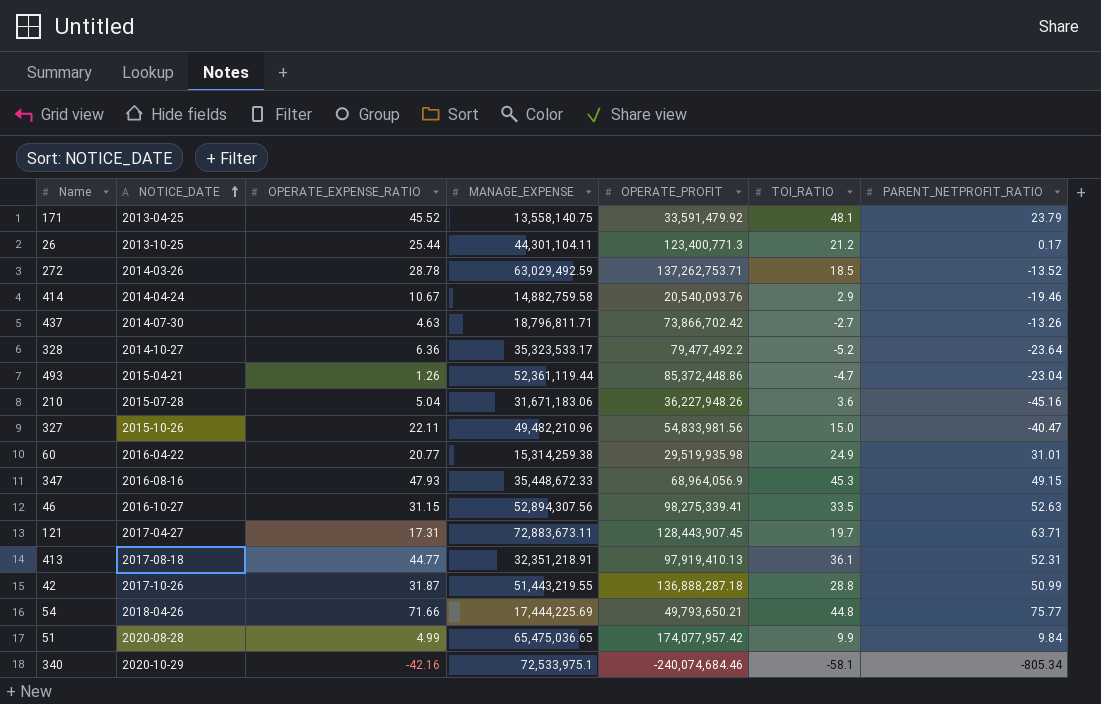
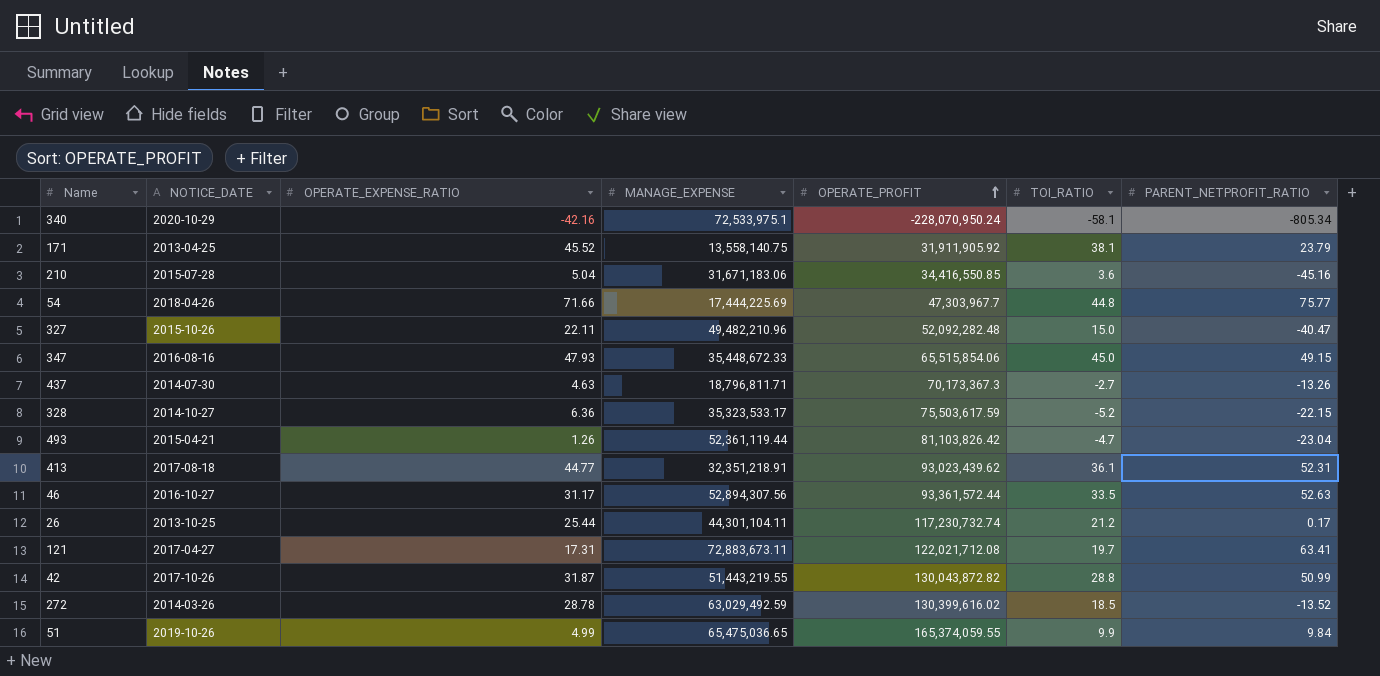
row order: NOTICE_DATE ascending -> OPERATE_PROFIT ascending
row 414: 2014-04-24 | 10.67 | 14,882,759.58 | 20,540,093.76 | 2.9 | -19.46 -> none
row 60: 2016-04-22 | 20.77 | 15,314,259.38 | 29,519,935.98 | 24.9 | 31.01 -> none
340 | OPERATE_PROFIT: -240,074,684.46 -> -228,070,950.24
171 | OPERATE_PROFIT: 33,591,479.92 -> 31,911,905.92
171 | TOI_RATIO: 48.1 -> 38.1
210 | OPERATE_PROFIT: 36,227,948.26 -> 34,416,550.85
54 | OPERATE_PROFIT: 49,793,650.21 -> 47,303,967.7
327 | OPERATE_PROFIT: 54,833,981.56 -> 52,092,282.48
347 | OPERATE_PROFIT: 68,964,056.9 -> 65,515,854.06
347 | TOI_RATIO: 45.3 -> 45.0
437 | OPERATE_PROFIT: 73,866,702.42 -> 70,173,367.3
328 | OPERATE_PROFIT: 79,477,492.2 -> 75,503,617.59
328 | PARENT_NETPROFIT_RATIO: -23.64 -> -22.15
493 | OPERATE_PROFIT: 85,372,448.86 -> 81,103,826.42
413 | OPERATE_PROFIT: 97,919,410.13 -> 93,023,439.62
46 | OPERATE_EXPENSE_RATIO: 31.15 -> 31.17
46 | OPERATE_PROFIT: 98,275,339.41 -> 93,361,572.44
26 | OPERATE_PROFIT: 123,400,771.3 -> 117,230,732.74
121 | OPERATE_PROFIT: 128,443,907.45 -> 122,021,712.08
121 | PARENT_NETPROFIT_RATIO: 63.71 -> 63.41
42 | OPERATE_PROFIT: 136,888,287.18 -> 130,043,872.82
272 | OPERATE_PROFIT: 137,262,753.71 -> 130,399,616.02
51 | NOTICE_DATE: 2020-08-28 -> 2019-10-26
51 | OPERATE_PROFIT: 174,077,957.42 -> 165,374,059.55

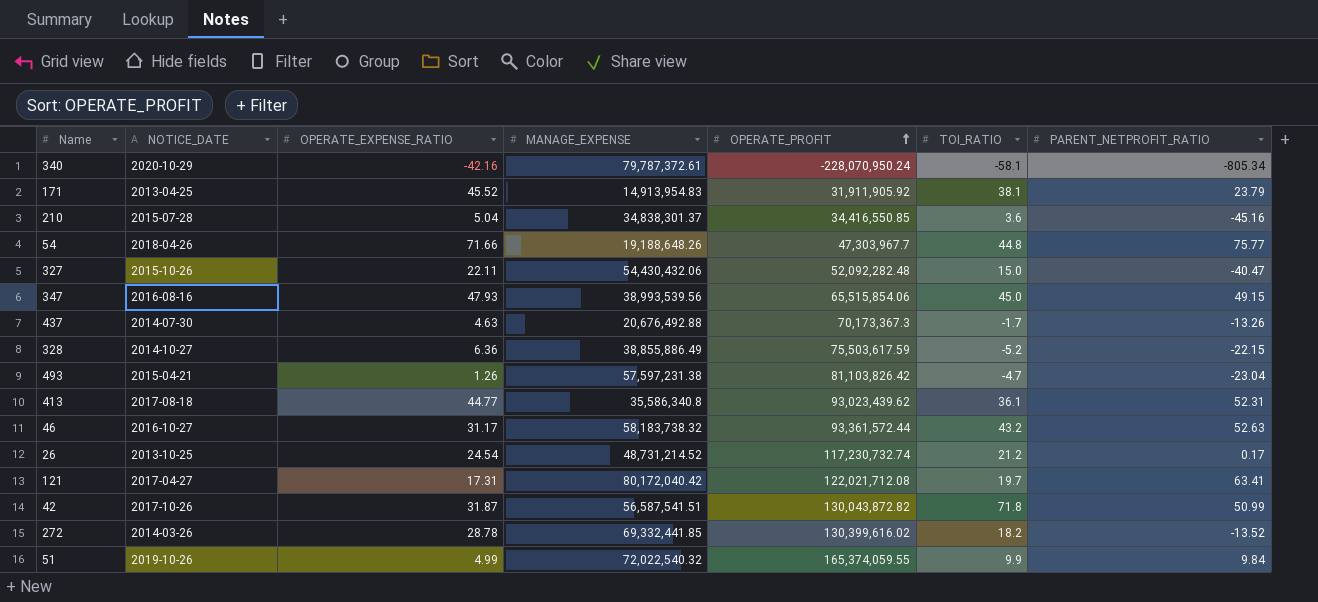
340 | MANAGE_EXPENSE: 72,533,975.1 -> 79,787,372.61
171 | MANAGE_EXPENSE: 13,558,140.75 -> 14,913,954.83
210 | MANAGE_EXPENSE: 31,671,183.06 -> 34,838,301.37
54 | MANAGE_EXPENSE: 17,444,225.69 -> 19,188,648.26
327 | MANAGE_EXPENSE: 49,482,210.96 -> 54,430,432.06
347 | MANAGE_EXPENSE: 35,448,672.33 -> 38,993,539.56
437 | MANAGE_EXPENSE: 18,796,811.71 -> 20,676,492.88
437 | TOI_RATIO: -2.7 -> -1.7
328 | MANAGE_EXPENSE: 35,323,533.17 -> 38,855,886.49
493 | MANAGE_EXPENSE: 52,361,119.44 -> 57,597,231.38
413 | MANAGE_EXPENSE: 32,351,218.91 -> 35,586,340.8
46 | MANAGE_EXPENSE: 52,894,307.56 -> 58,183,738.32
46 | TOI_RATIO: 33.5 -> 43.2
26 | OPERATE_EXPENSE_RATIO: 25.44 -> 24.54
26 | MANAGE_EXPENSE: 44,301,104.11 -> 48,731,214.52
121 | MANAGE_EXPENSE: 72,883,673.11 -> 80,172,040.42
42 | MANAGE_EXPENSE: 51,443,219.55 -> 56,587,541.51
42 | TOI_RATIO: 28.8 -> 71.8
272 | MANAGE_EXPENSE: 63,029,492.59 -> 69,332,441.85
272 | TOI_RATIO: 18.5 -> 18.2
51 | MANAGE_EXPENSE: 65,475,036.65 -> 72,022,540.32

